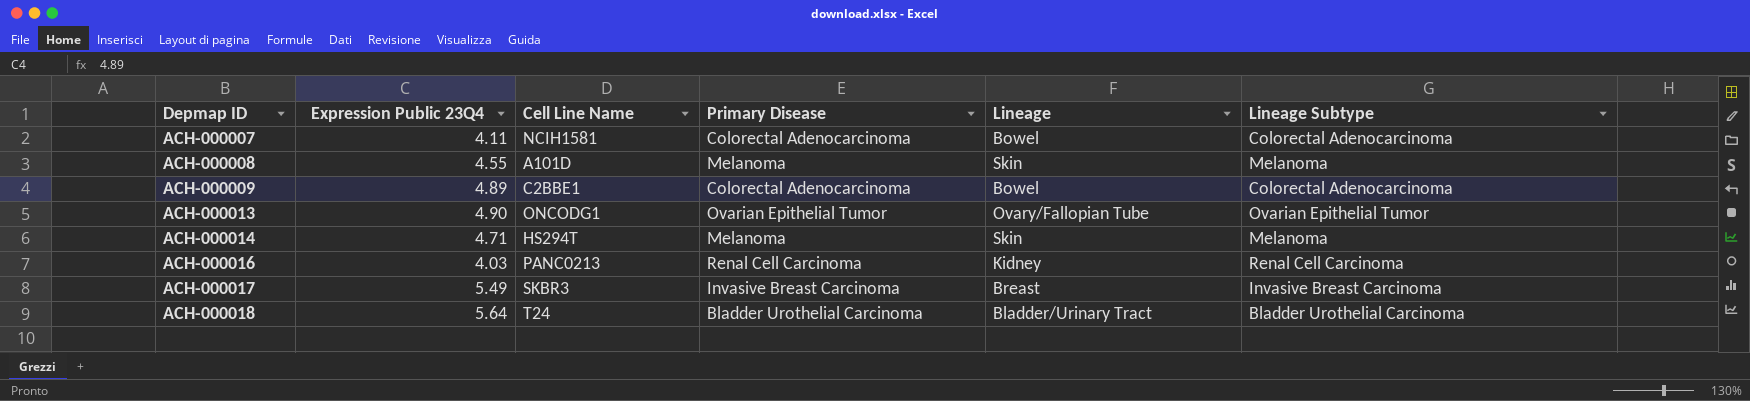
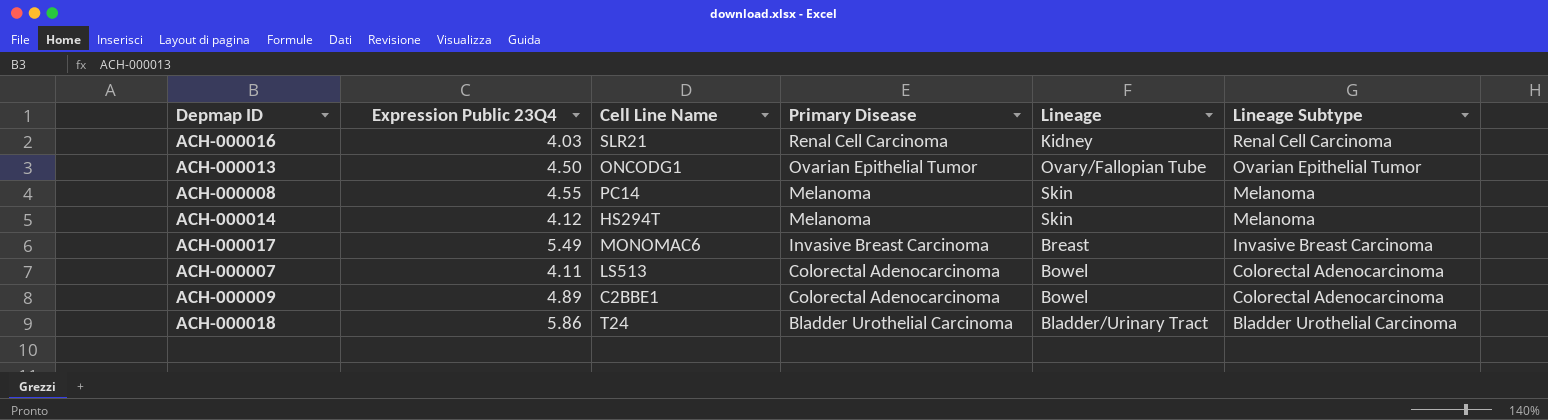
row order: Depmap ID ascending -> Primary Disease descending
ACH-000016 | Cell Line Name: PANC0213 -> SLR21
ACH-000013 | Expression Public 23Q4: 4.90 -> 4.50
ACH-000008 | Cell Line Name: A101D -> PC14
ACH-000014 | Expression Public 23Q4: 4.71 -> 4.12
ACH-000017 | Cell Line Name: SKBR3 -> MONOMAC6
ACH-000007 | Cell Line Name: NCIH1581 -> LS513
ACH-000018 | Expression Public 23Q4: 5.64 -> 5.86

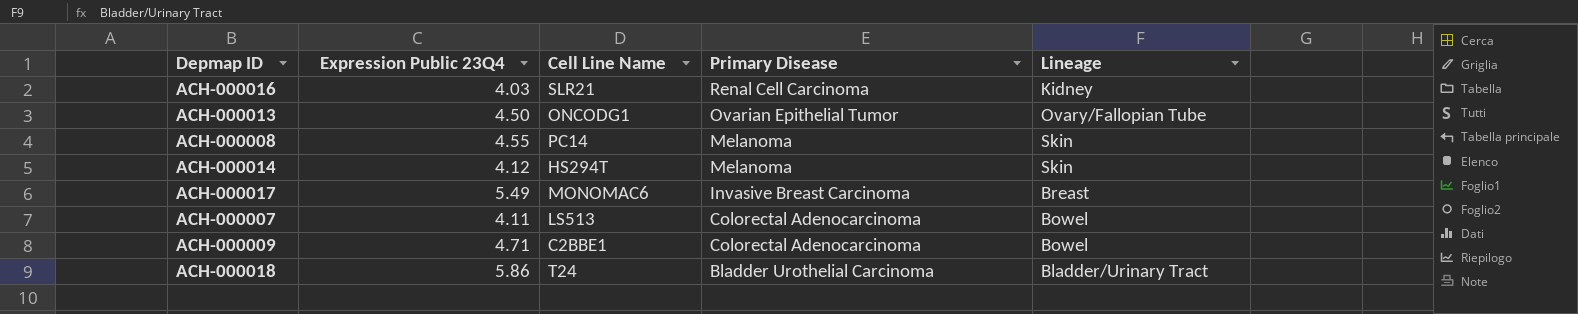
column Lineage Subtype | position: 6 -> none
ACH-000009 | Expression Public 23Q4: 4.89 -> 4.71

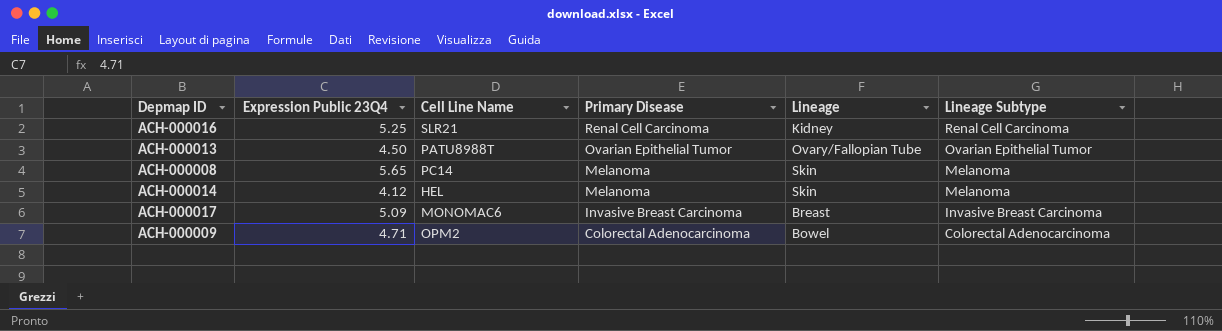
column Lineage Subtype | position: none -> 6
row ACH-000007: 4.11 | LS513 | Colorectal Adenocarcinoma | Bowel -> none
row ACH-000018: 5.86 | T24 | Bladder Urothelial Carcinoma | Bladder/Urinary Tract -> none
ACH-000016 | Expression Public 23Q4: 4.03 -> 5.25
ACH-000013 | Cell Line Name: ONCODG1 -> PATU8988T
ACH-000008 | Expression Public 23Q4: 4.55 -> 5.65
ACH-000014 | Cell Line Name: HS294T -> HEL
ACH-000017 | Expression Public 23Q4: 5.49 -> 5.09
ACH-000009 | Cell Line Name: C2BBE1 -> OPM2

